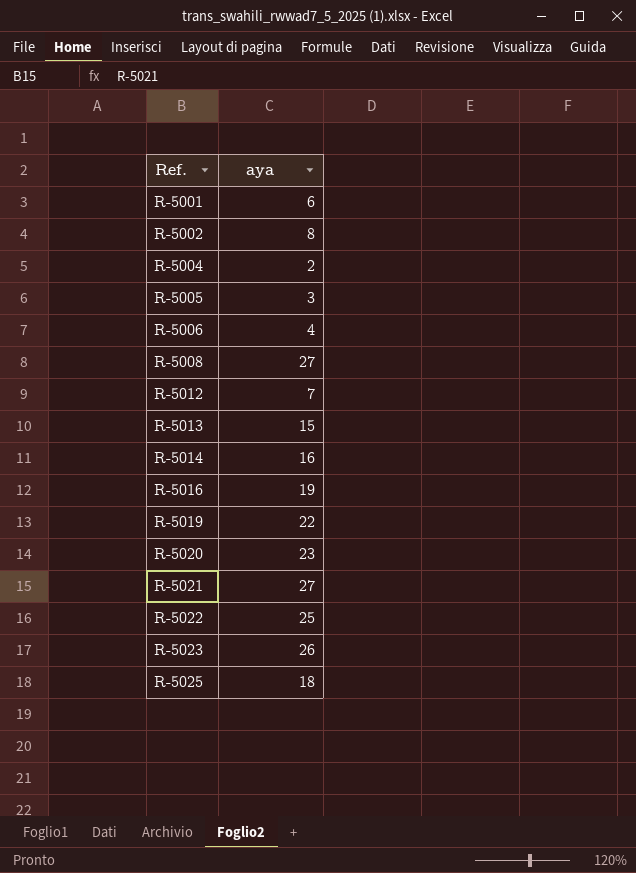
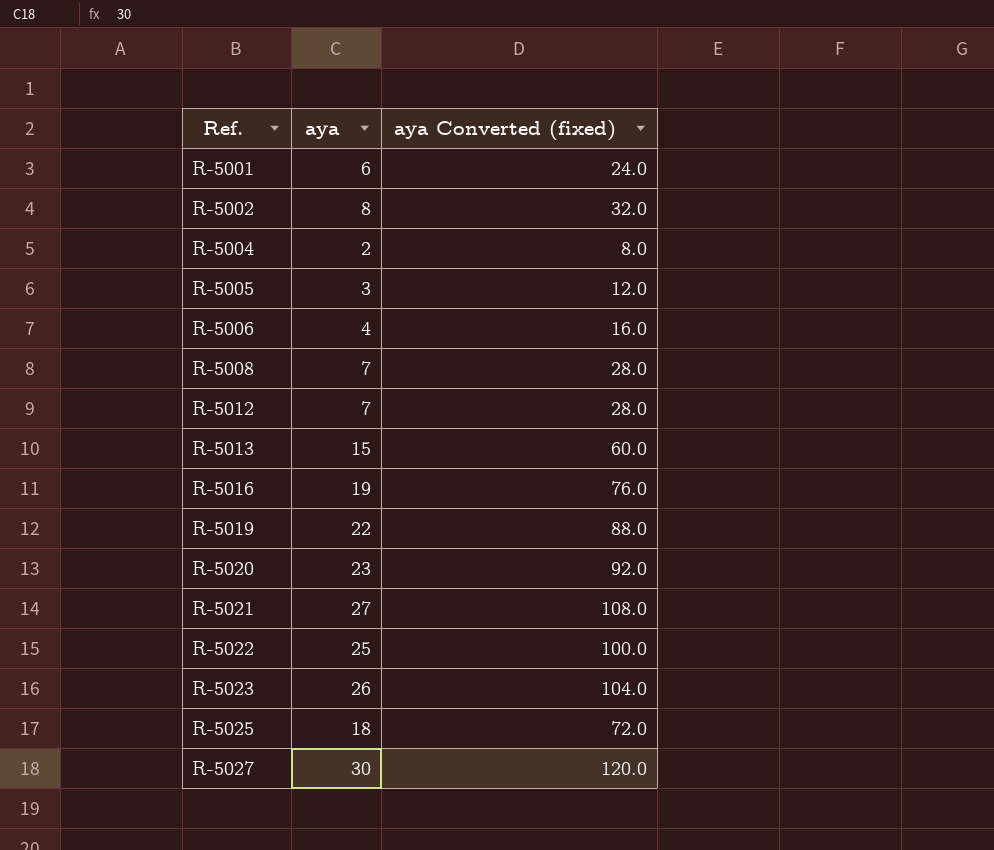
column aya Converted (fixed) | formula: none -> [aya] * 4
row R-5014: 16 -> none
R-5008 | aya: 27 -> 7
row R-5027: none -> 30 | 120.0

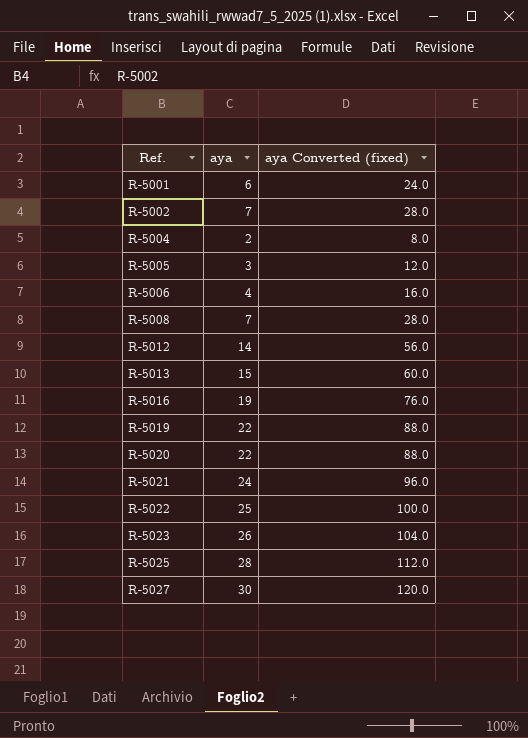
R-5002 | aya: 8 -> 7
R-5002 | aya Converted (fixed): 32.0 -> 28.0
R-5012 | aya: 7 -> 14
R-5012 | aya Converted (fixed): 28.0 -> 56.0
R-5020 | aya: 23 -> 22
R-5020 | aya Converted (fixed): 92.0 -> 88.0
R-5021 | aya: 27 -> 24
R-5021 | aya Converted (fixed): 108.0 -> 96.0
R-5025 | aya: 18 -> 28
R-5025 | aya Converted (fixed): 72.0 -> 112.0

